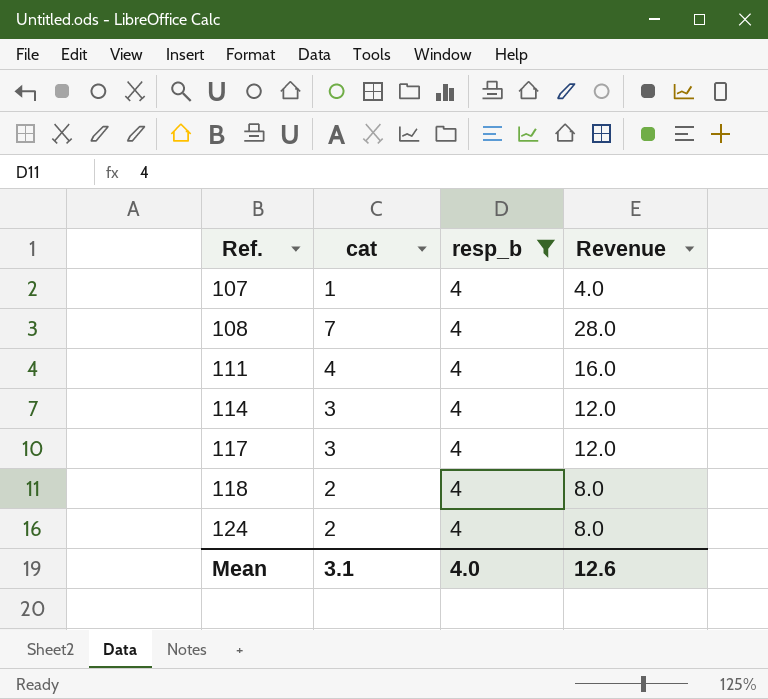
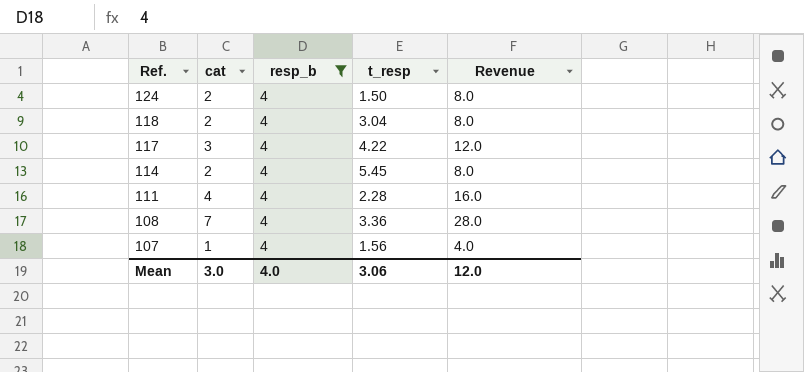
row order: Ref. ascending -> Ref. descending
column t_resp | position: none -> 4
114 | cat: 3 -> 2
114 | Revenue: 12.0 -> 8.0
Mean | cat: 3.1 -> 3.0
Mean | Revenue: 12.6 -> 12.0

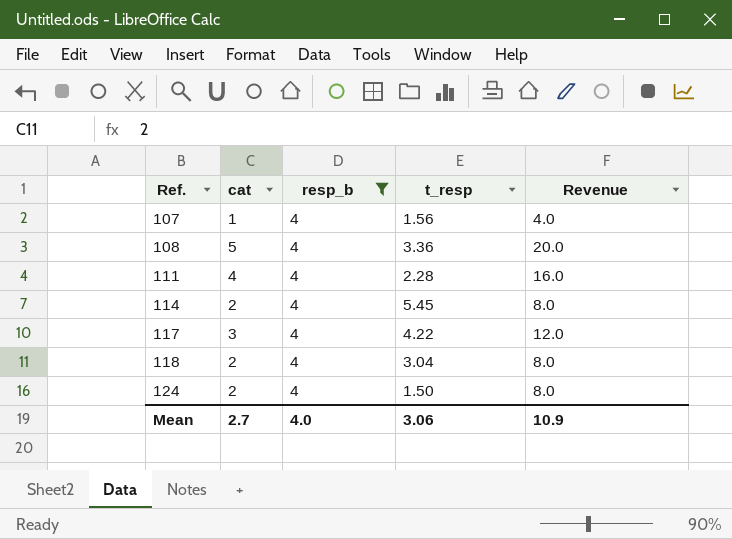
row order: Ref. descending -> Ref. ascending
108 | cat: 7 -> 5
108 | Revenue: 28.0 -> 20.0
Mean | cat: 3.0 -> 2.7
Mean | Revenue: 12.0 -> 10.9

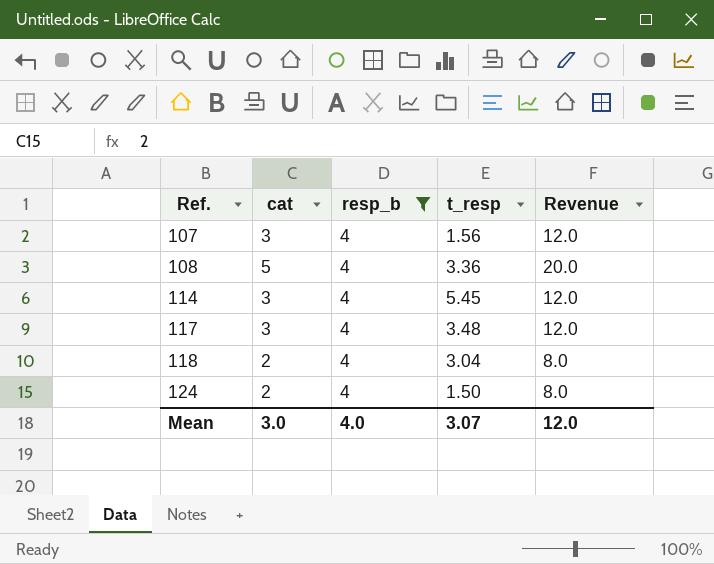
row 111: 4 | 4 | 2.28 | 16.0 -> none
107 | cat: 1 -> 3
107 | Revenue: 4.0 -> 12.0
114 | cat: 2 -> 3
114 | Revenue: 8.0 -> 12.0
117 | t_resp: 4.22 -> 3.48
Mean | cat: 2.7 -> 3.0
Mean | t_resp: 3.06 -> 3.07
Mean | Revenue: 10.9 -> 12.0

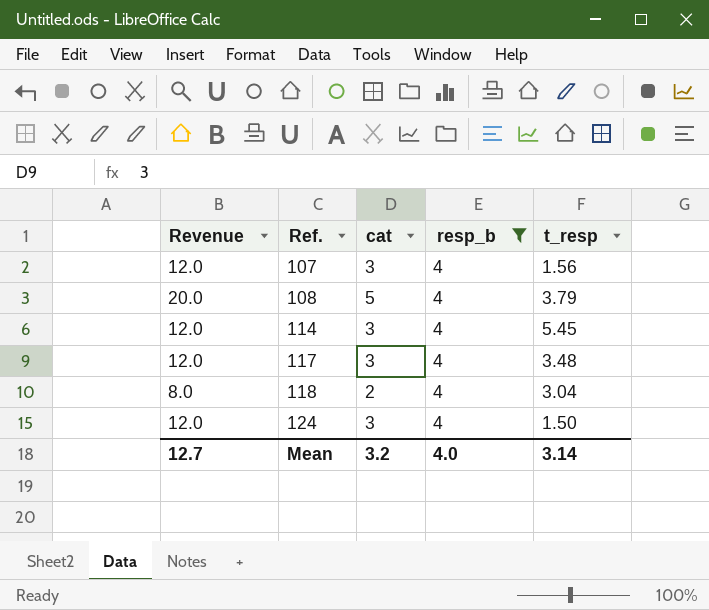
column Revenue | position: 5 -> 1
108 | t_resp: 3.36 -> 3.79
124 | Revenue: 8.0 -> 12.0
124 | cat: 2 -> 3
Mean | Revenue: 12.0 -> 12.7
Mean | cat: 3.0 -> 3.2
Mean | t_resp: 3.07 -> 3.14

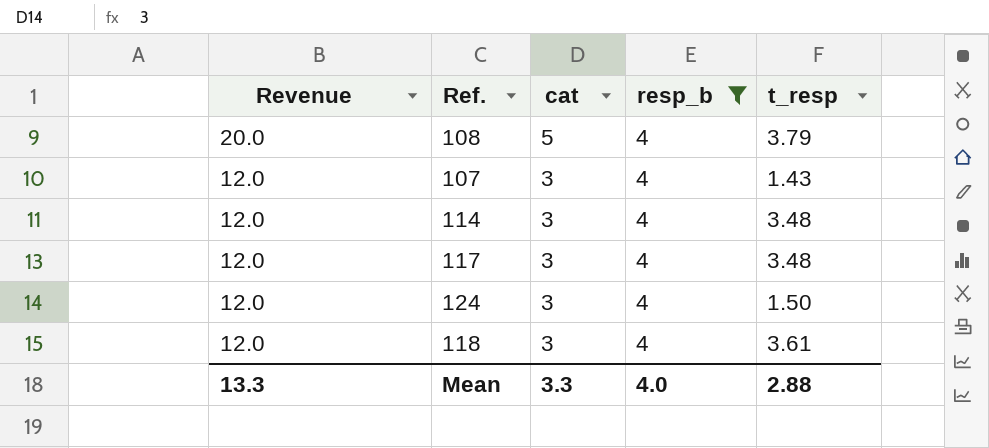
row order: Ref. ascending -> Revenue descending
107 | t_resp: 1.56 -> 1.43
114 | t_resp: 5.45 -> 3.48
118 | Revenue: 8.0 -> 12.0
118 | cat: 2 -> 3
118 | t_resp: 3.04 -> 3.61
Mean | Revenue: 12.7 -> 13.3
Mean | cat: 3.2 -> 3.3
Mean | t_resp: 3.14 -> 2.88

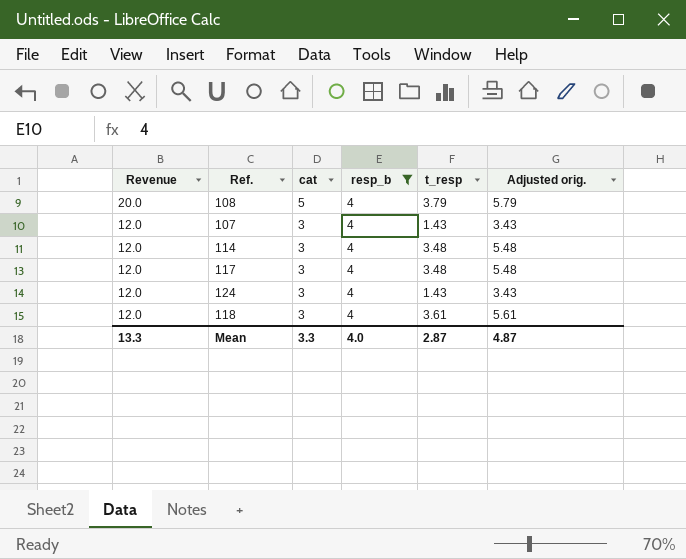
column Adjusted orig. | formula: none -> [t_resp] + 2
124 | t_resp: 1.50 -> 1.43
Mean | t_resp: 2.88 -> 2.87

